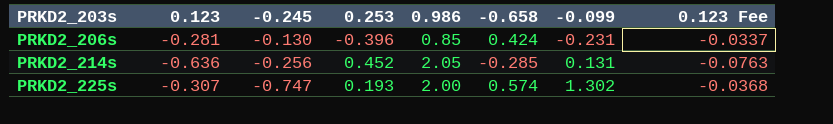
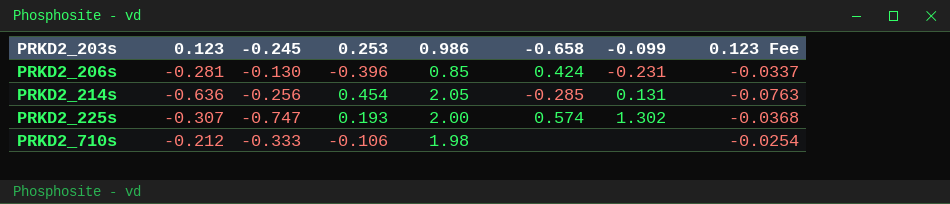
PRKD2_214s | 0.253: 0.452 -> 0.454
row PRKD2_710s: none -> -0.212 | -0.333 | -0.106 | 1.98 | none | none | -0.0254

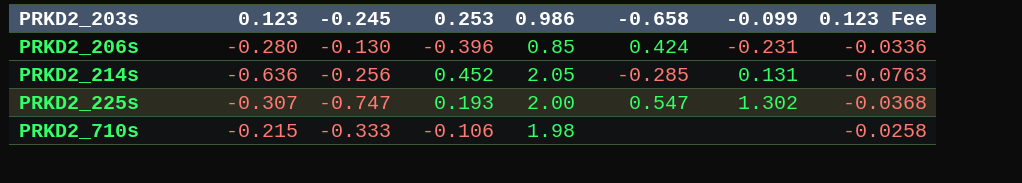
PRKD2_206s | 0.123: -0.281 -> -0.280
PRKD2_206s | 0.123 Fee: -0.0337 -> -0.0336
PRKD2_214s | 0.253: 0.454 -> 0.452
PRKD2_225s | -0.658: 0.574 -> 0.547
PRKD2_710s | 0.123: -0.212 -> -0.215
PRKD2_710s | 0.123 Fee: -0.0254 -> -0.0258

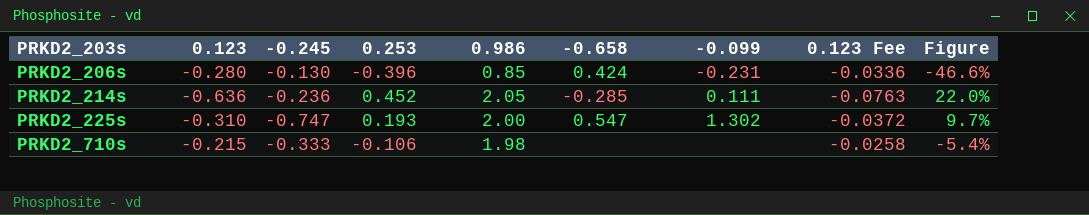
column Figure | formula: none -> [0.253] / [0.986]
PRKD2_214s | -0.245: -0.256 -> -0.236
PRKD2_214s | -0.099: 0.131 -> 0.111
PRKD2_225s | 0.123: -0.307 -> -0.310
PRKD2_225s | 0.123 Fee: -0.0368 -> -0.0372

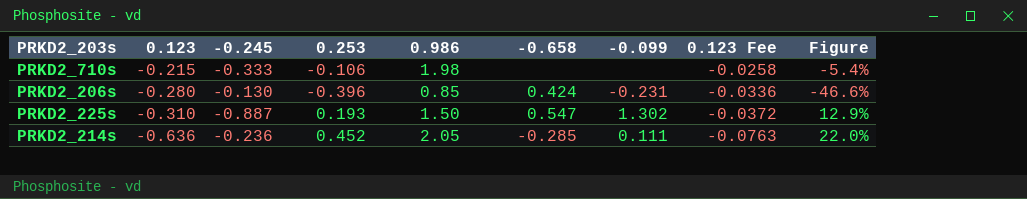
row order: PRKD2_203s ascending -> 0.123 descending
PRKD2_225s | -0.245: -0.747 -> -0.887
PRKD2_225s | 0.986: 2.00 -> 1.50
PRKD2_225s | Figure: 9.7% -> 12.9%

